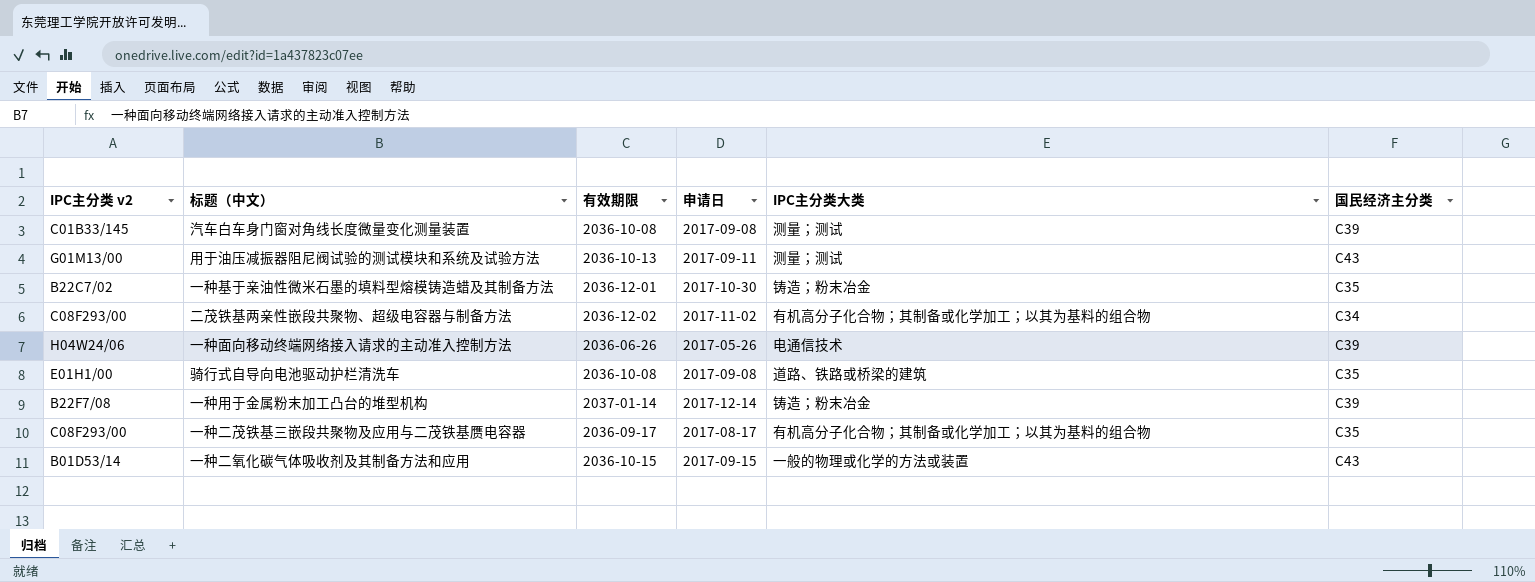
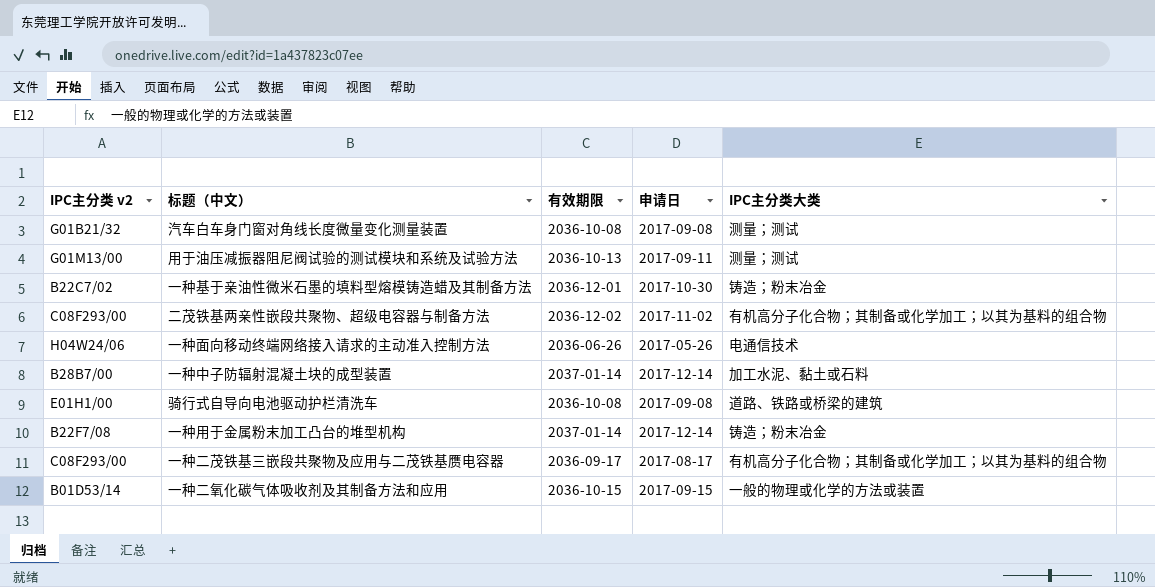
column 国民经济主分类 | position: 6 -> none
汽车白车身门窗对角线长度微量变化测量装置 | IPC主分类 v2: C01B33/145 -> G01B21/32
row 一种中子防辐射混凝土块的成型装置: none -> B28B7/00 | 2037-01-14 | 2017-12-14 | 加工水泥、黏土或石料

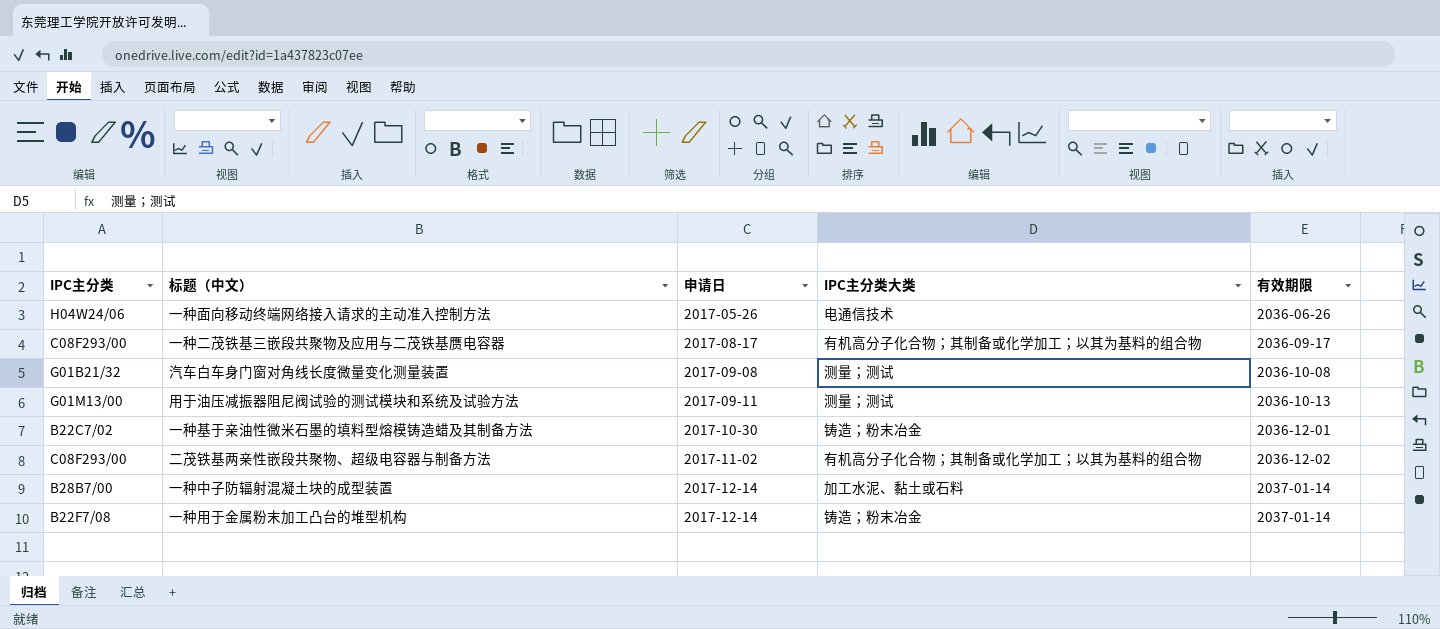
row order: none -> 申请日 ascending
column name: IPC主分类 v2 -> IPC主分类
column 有效期限 | position: 3 -> 5
row 骑行式自导向电池驱动护栏清洗车: E01H1/00 | 2036-10-08 | 2017-09-08 | 道路、铁路或桥梁的建筑 -> none
row 一种二氧化碳气体吸收剂及其制备方法和应用: B01D53/14 | 2036-10-15 | 2017-09-15 | 一般的物理或化学的方法或装置 -> none

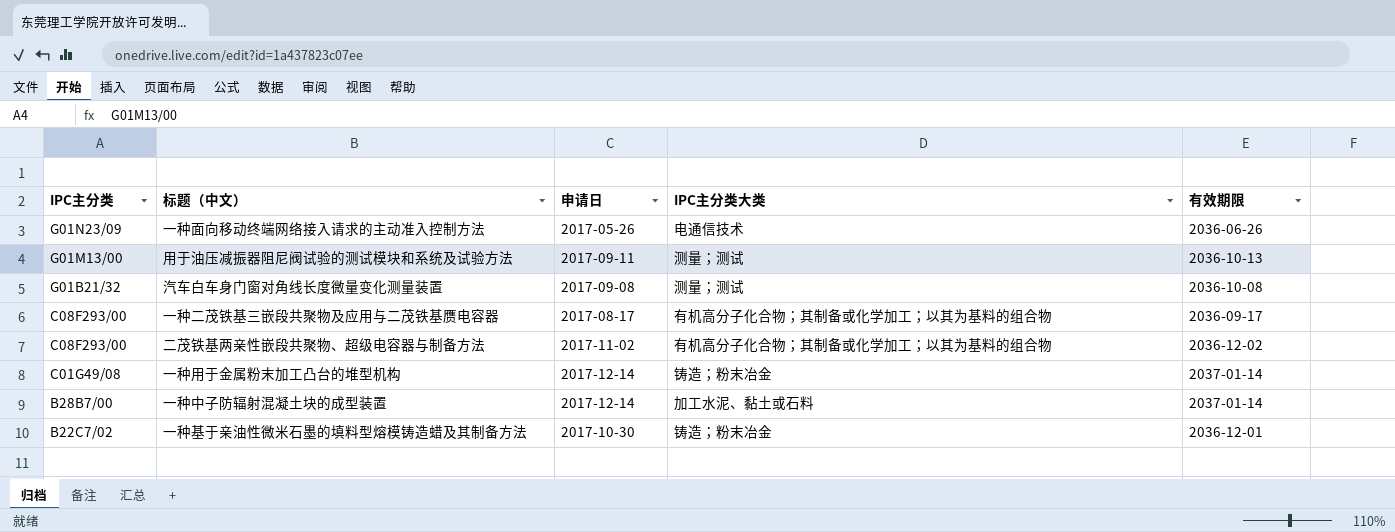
row order: 申请日 ascending -> IPC主分类 descending
一种面向移动终端网络接入请求的主动准入控制方法 | IPC主分类: H04W24/06 -> G01N23/09
一种用于金属粉末加工凸台的堆型机构 | IPC主分类: B22F7/08 -> C01G49/08

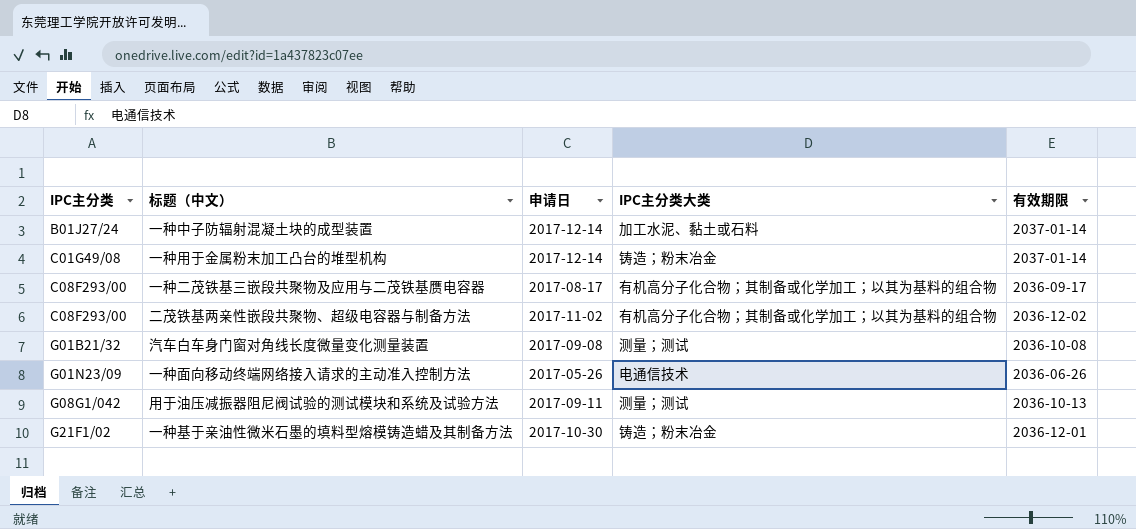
row order: IPC主分类 descending -> IPC主分类 ascending
一种中子防辐射混凝土块的成型装置 | IPC主分类: B28B7/00 -> B01J27/24
用于油压减振器阻尼阀试验的测试模块和系统及试验方法 | IPC主分类: G01M13/00 -> G08G1/042
一种基于亲油性微米石墨的填料型熔模铸造蜡及其制备方法 | IPC主分类: B22C7/02 -> G21F1/02

